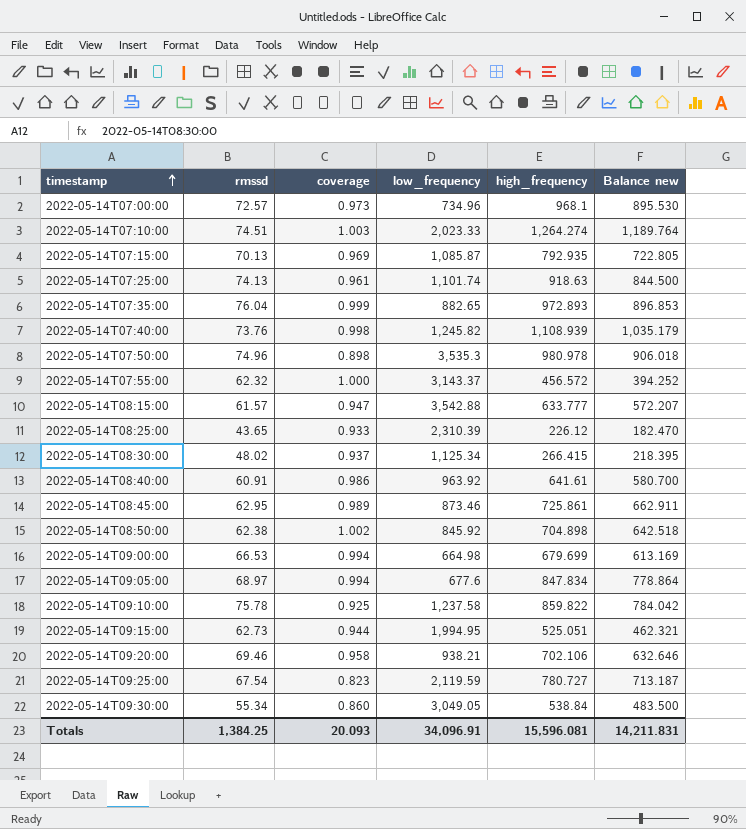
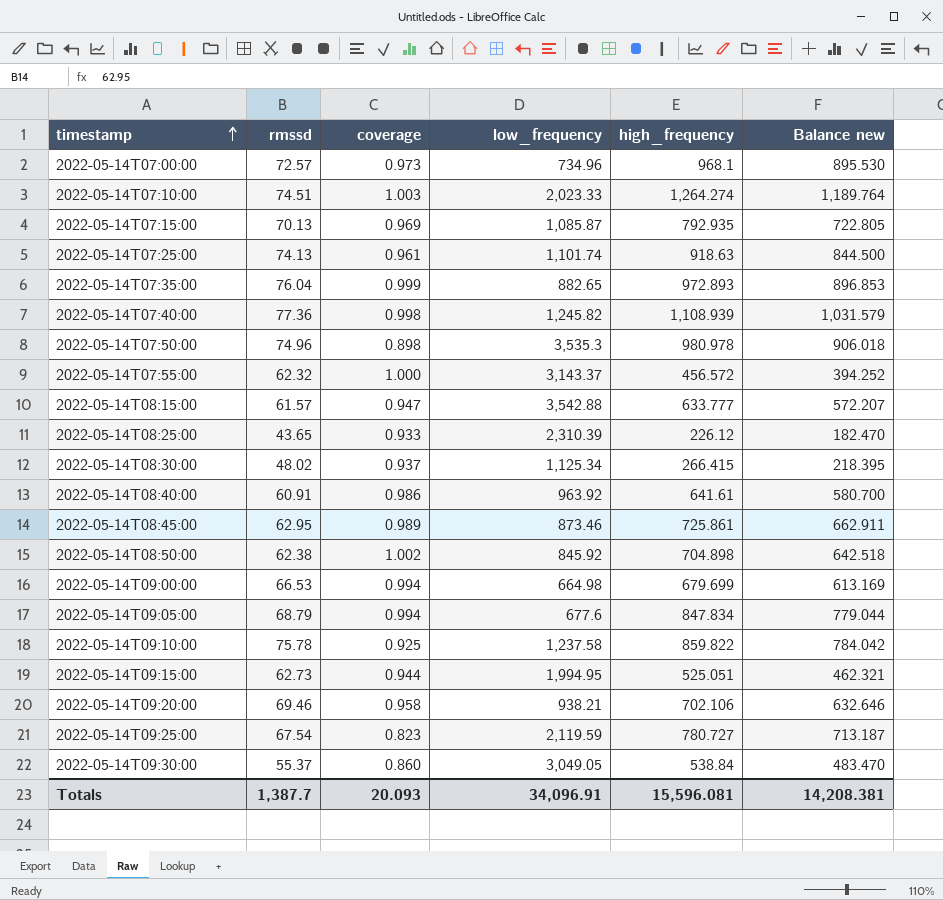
2022-05-14T07:40:00 | rmssd: 73.76 -> 77.36
2022-05-14T07:40:00 | Balance new: 1,035.179 -> 1,031.579
2022-05-14T09:05:00 | rmssd: 68.97 -> 68.79
2022-05-14T09:05:00 | Balance new: 778.864 -> 779.044
2022-05-14T09:30:00 | rmssd: 55.34 -> 55.37
2022-05-14T09:30:00 | Balance new: 483.500 -> 483.470
Totals | rmssd: 1,384.25 -> 1,387.7
Totals | Balance new: 14,211.831 -> 14,208.381

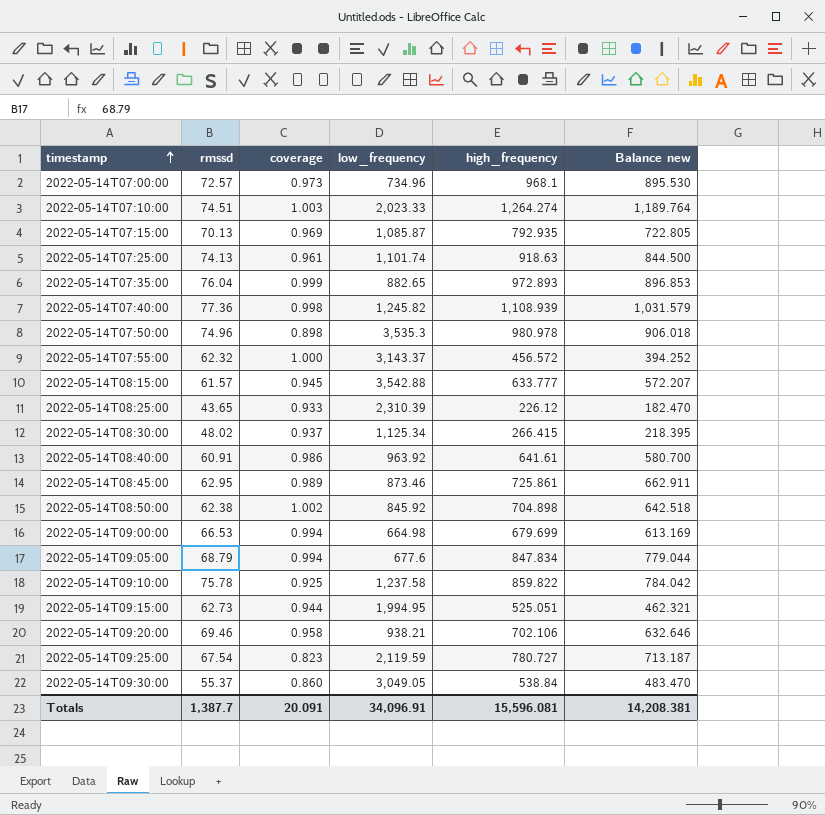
2022-05-14T08:15:00 | coverage: 0.947 -> 0.945
Totals | coverage: 20.093 -> 20.091

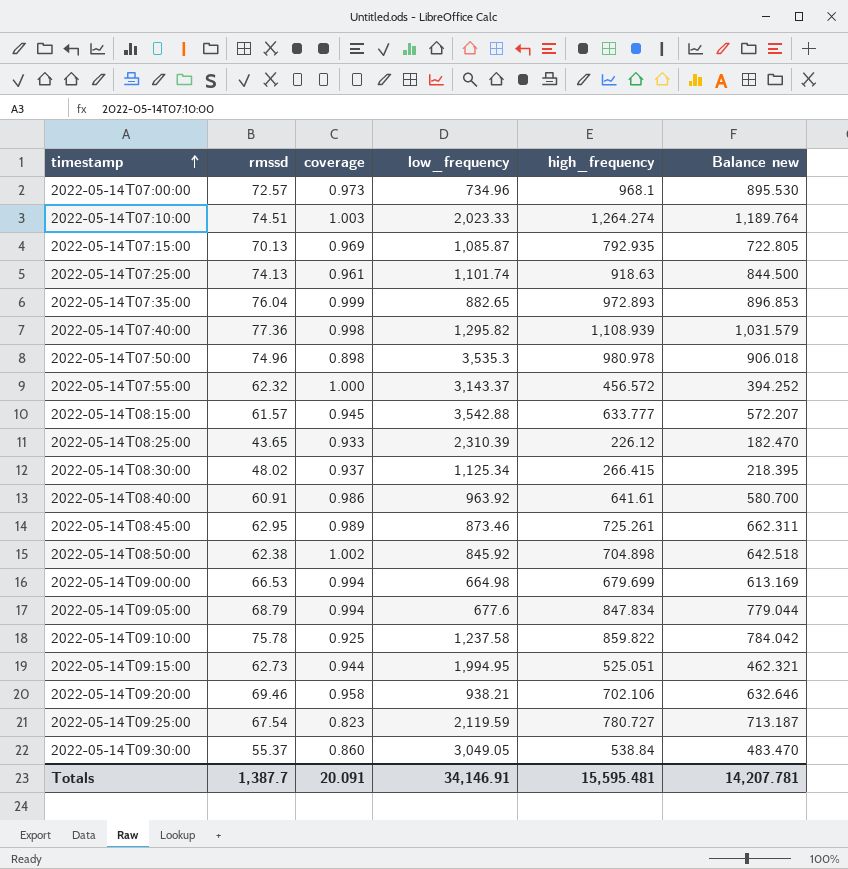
2022-05-14T07:40:00 | low_frequency: 1,245.82 -> 1,295.82
2022-05-14T08:45:00 | high_frequency: 725.861 -> 725.261
2022-05-14T08:45:00 | Balance new: 662.911 -> 662.311
Totals | low_frequency: 34,096.91 -> 34,146.91
Totals | high_frequency: 15,596.081 -> 15,595.481
Totals | Balance new: 14,208.381 -> 14,207.781

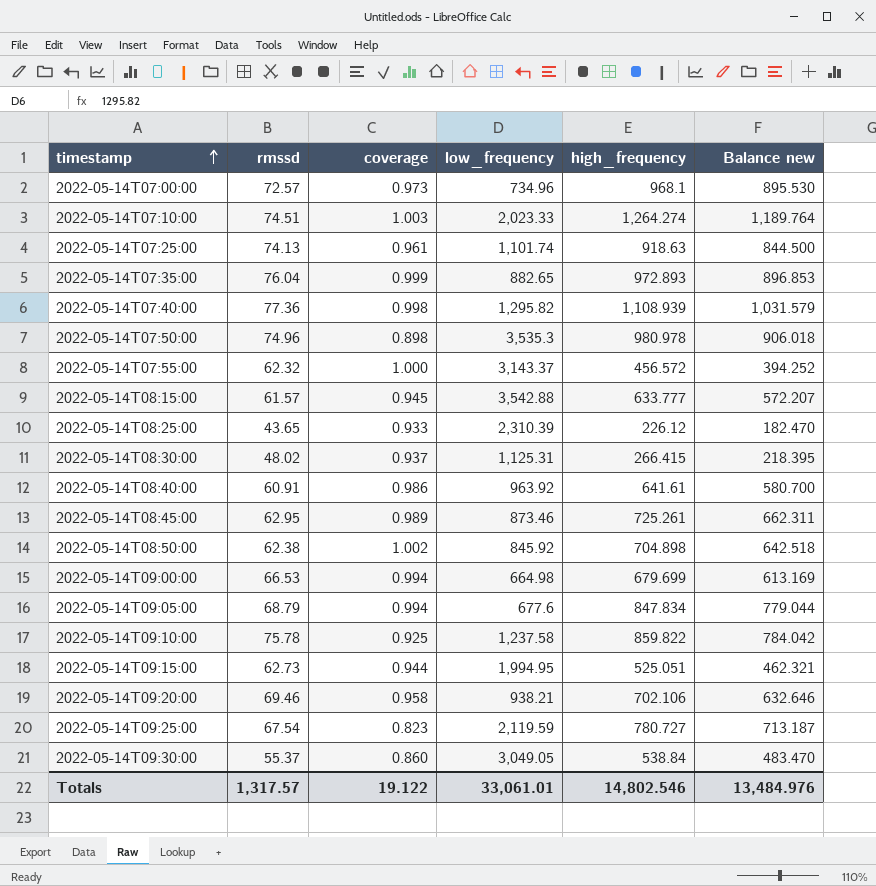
row 2022-05-14T07:15:00: 70.13 | 0.969 | 1,085.87 | 792.935 | 722.805 -> none
2022-05-14T08:30:00 | low_frequency: 1,125.34 -> 1,125.31
Totals | rmssd: 1,387.7 -> 1,317.57
Totals | coverage: 20.091 -> 19.122
Totals | low_frequency: 34,146.91 -> 33,061.01
Totals | high_frequency: 15,595.481 -> 14,802.546
Totals | Balance new: 14,207.781 -> 13,484.976

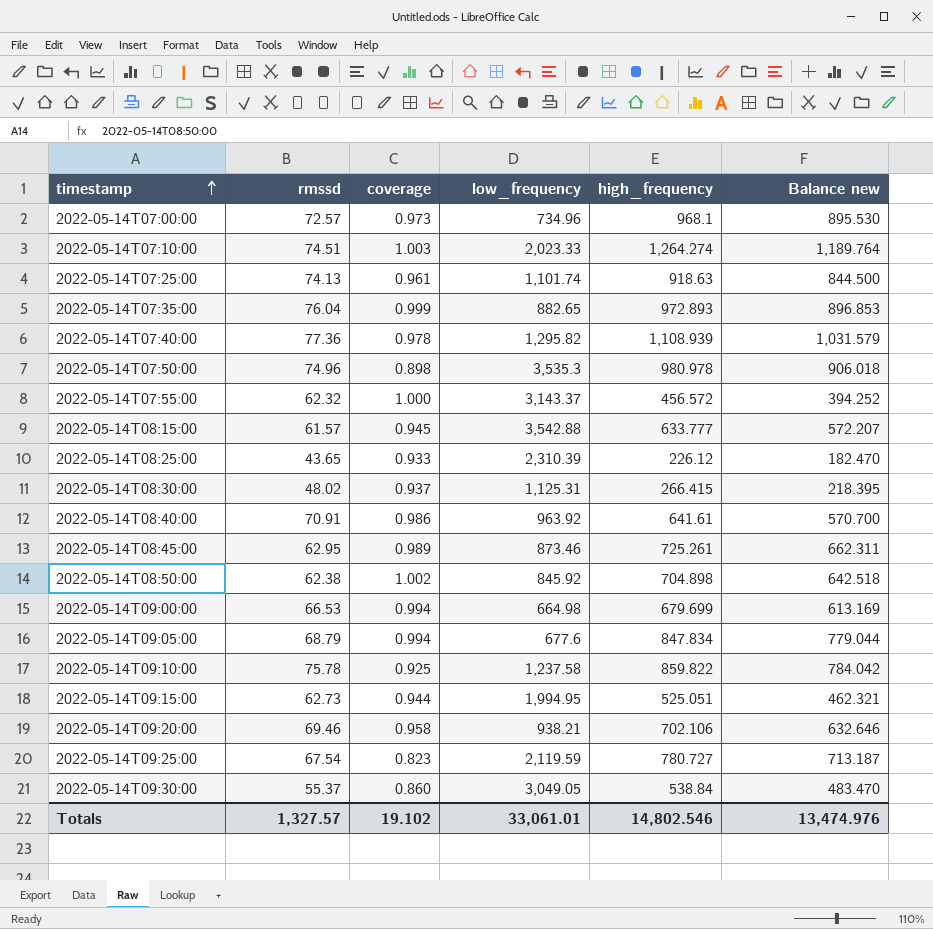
2022-05-14T07:40:00 | coverage: 0.998 -> 0.978
2022-05-14T08:40:00 | rmssd: 60.91 -> 70.91
2022-05-14T08:40:00 | Balance new: 580.700 -> 570.700
Totals | rmssd: 1,317.57 -> 1,327.57
Totals | coverage: 19.122 -> 19.102
Totals | Balance new: 13,484.976 -> 13,474.976

